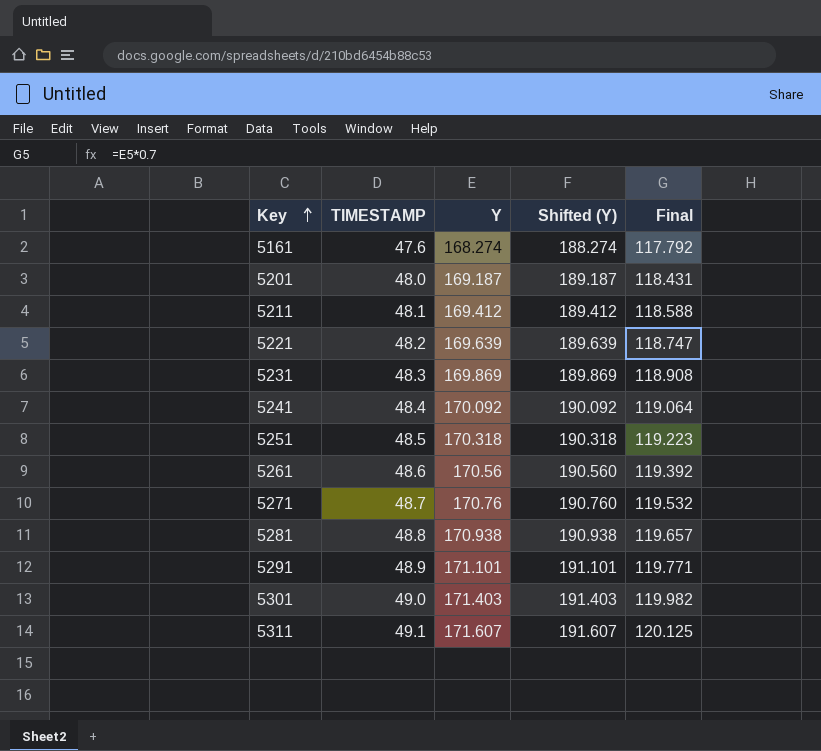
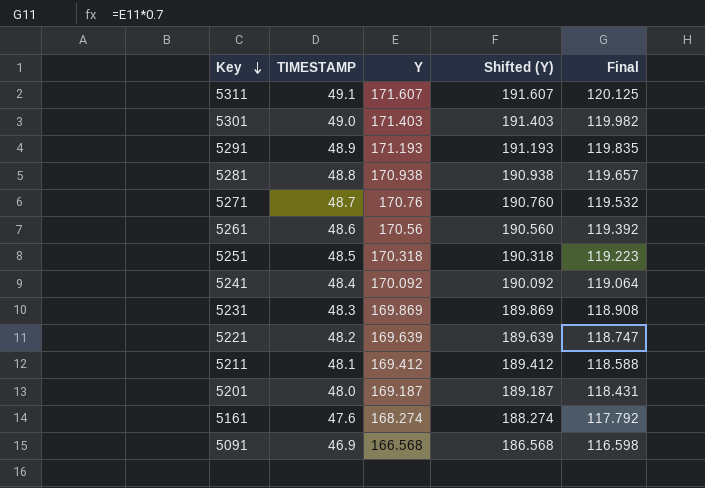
row order: Key ascending -> Key descending
5291 | Y: 171.101 -> 171.193
5291 | Shifted (Y): 191.101 -> 191.193
5291 | Final: 119.771 -> 119.835
row 5091: none -> 46.9 | 166.568 | 186.568 | 116.598

